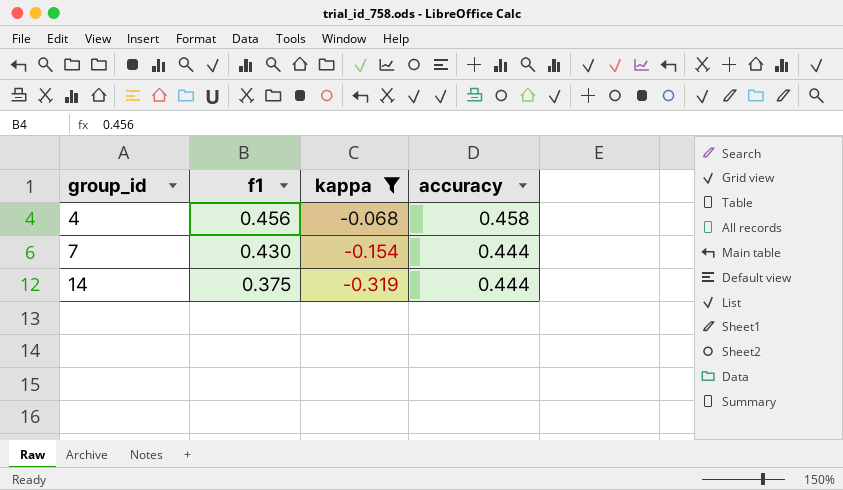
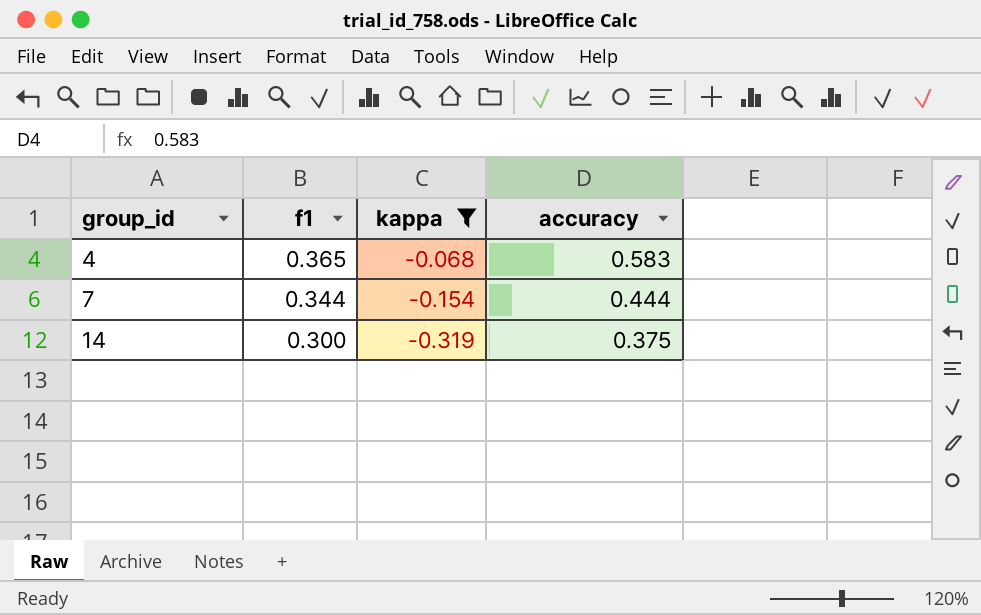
4 | f1: 0.456 -> 0.365
4 | accuracy: 0.458 -> 0.583
7 | f1: 0.430 -> 0.344
14 | f1: 0.375 -> 0.300
14 | accuracy: 0.444 -> 0.375

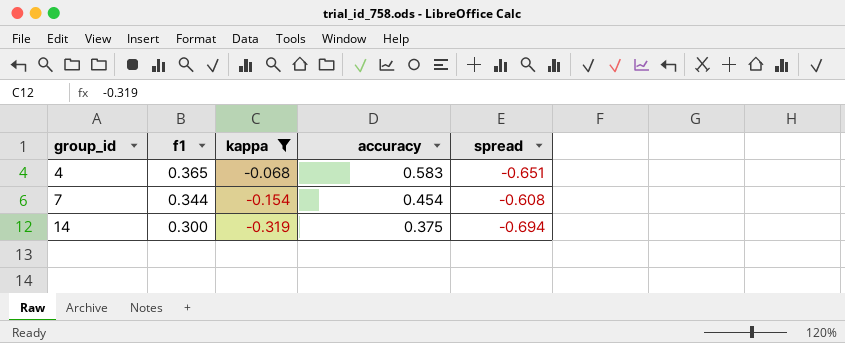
column spread | formula: none -> [kappa] - [accuracy]
7 | accuracy: 0.444 -> 0.454

